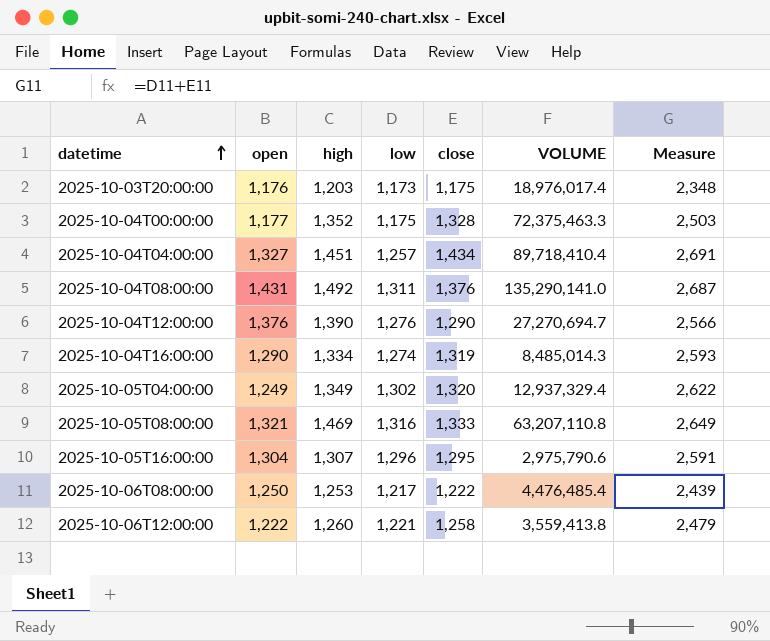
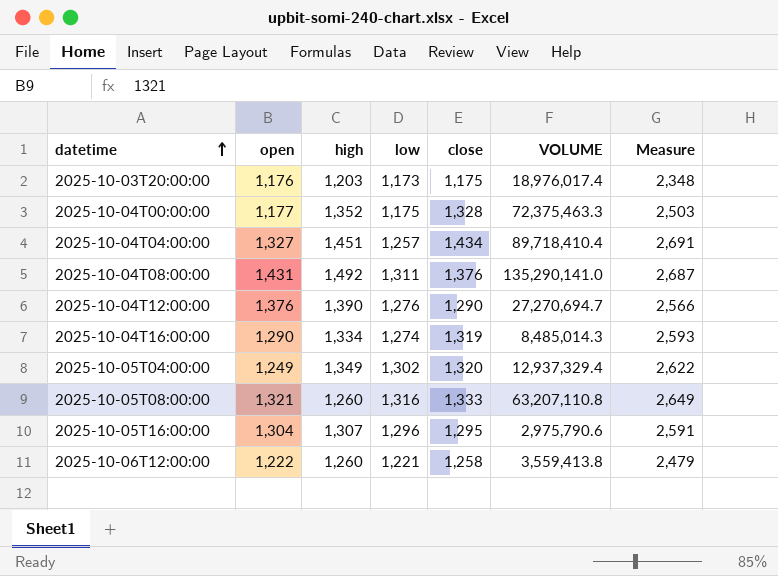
row 2025-10-06T08:00:00: 1,250 | 1,253 | 1,217 | 1,222 | 4,476,485.4 | 2,439 -> none
2025-10-05T08:00:00 | high: 1,469 -> 1,260

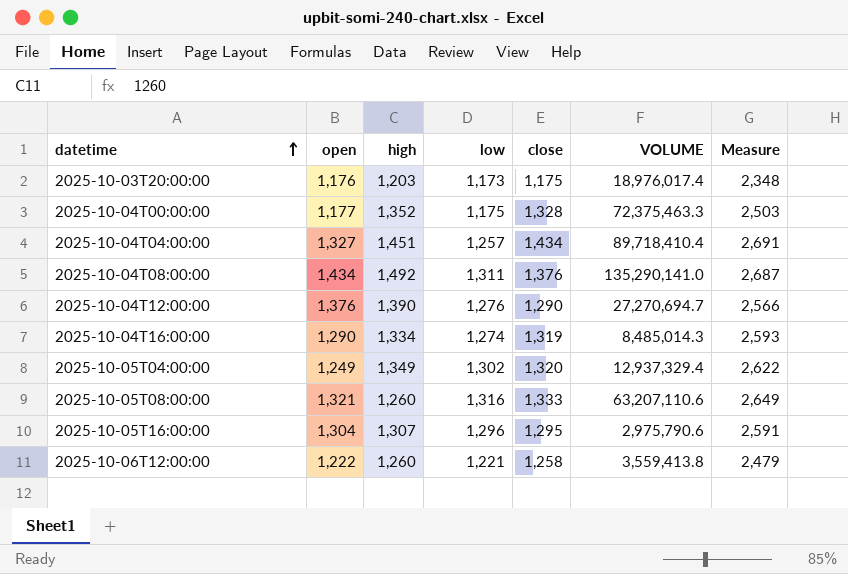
2025-10-04T08:00:00 | open: 1,431 -> 1,434
2025-10-05T08:00:00 | VOLUME: 63,207,110.8 -> 63,207,110.6

